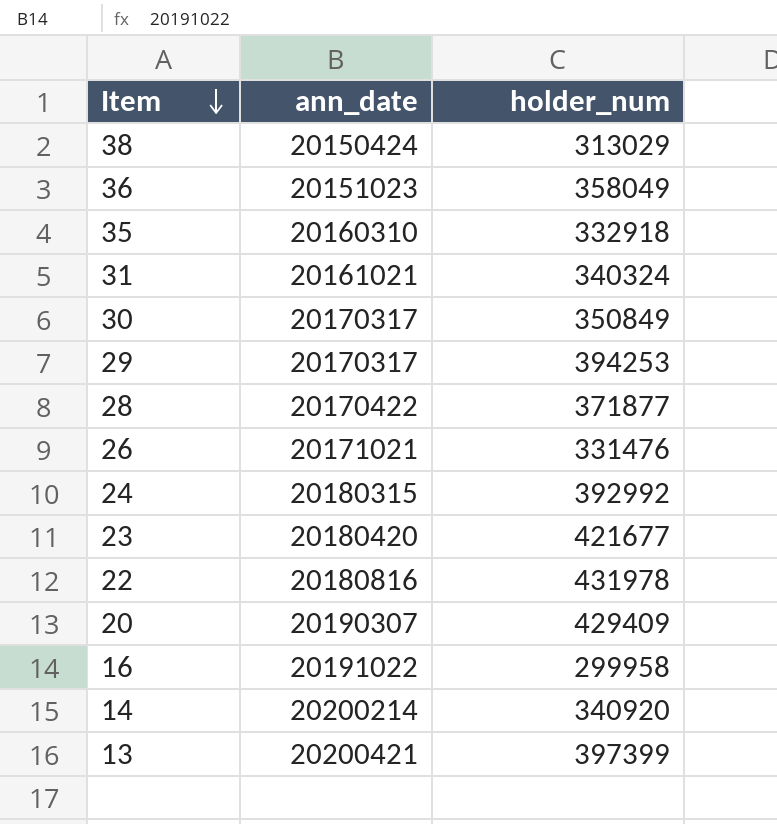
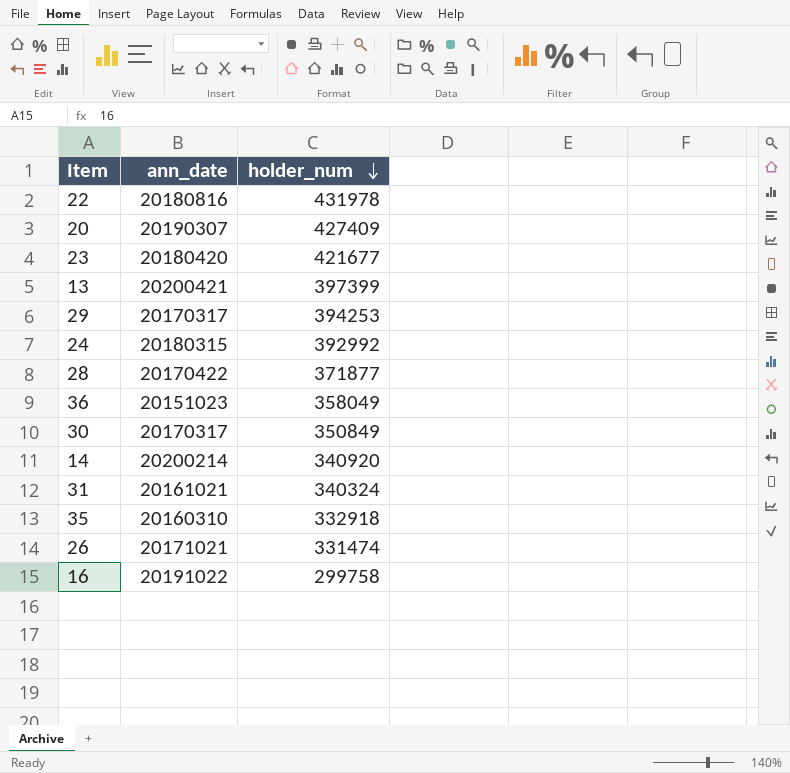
row order: Item descending -> holder_num descending
row 38: 20150424 | 313029 -> none
20 | holder_num: 429409 -> 427409
26 | holder_num: 331476 -> 331474
16 | holder_num: 299958 -> 299758

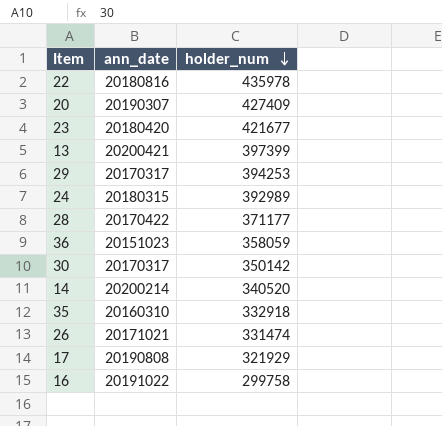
row 31: 20161021 | 340324 -> none
22 | holder_num: 431978 -> 435978
24 | holder_num: 392992 -> 392989
28 | holder_num: 371877 -> 371177
36 | holder_num: 358049 -> 358059
30 | holder_num: 350849 -> 350142
14 | holder_num: 340920 -> 340520
row 17: none -> 20190808 | 321929

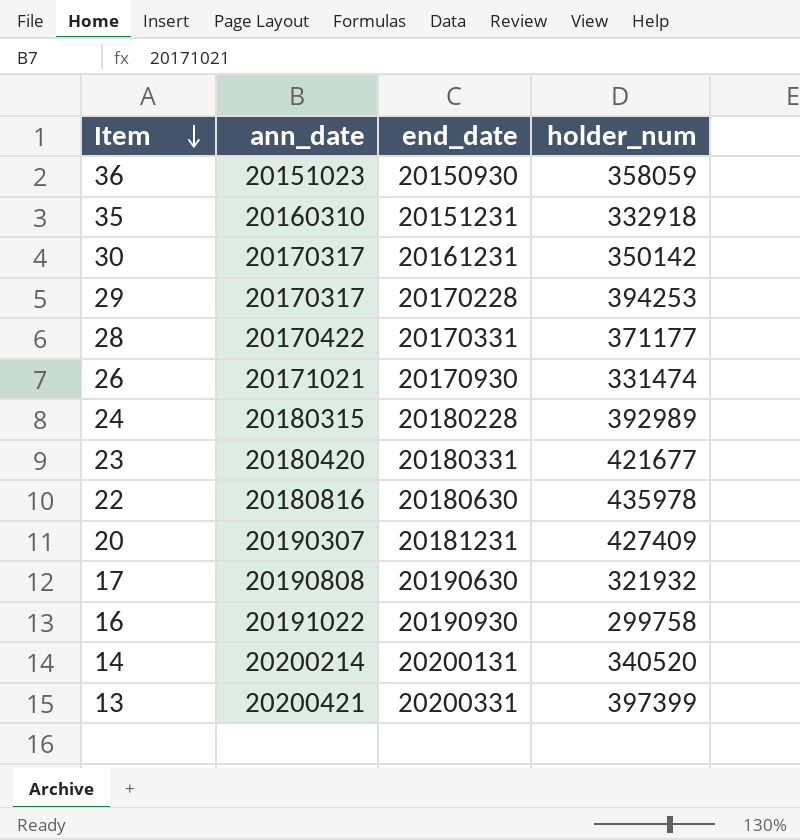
row order: holder_num descending -> Item descending
column end_date | position: none -> 3
17 | holder_num: 321929 -> 321932

